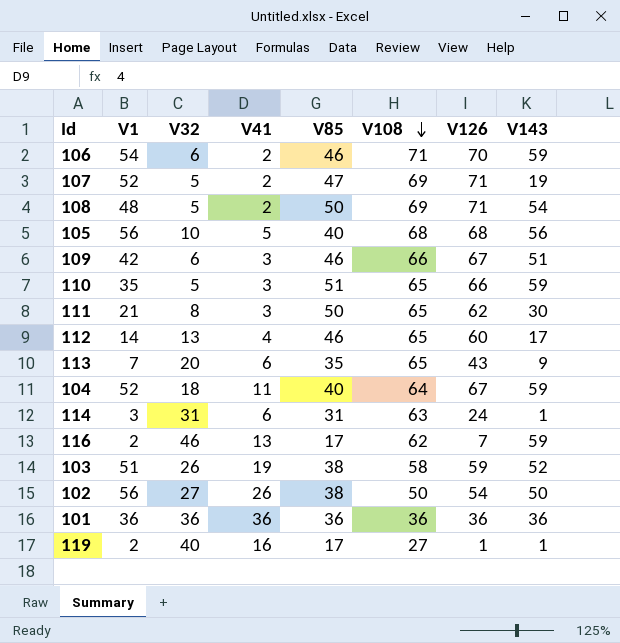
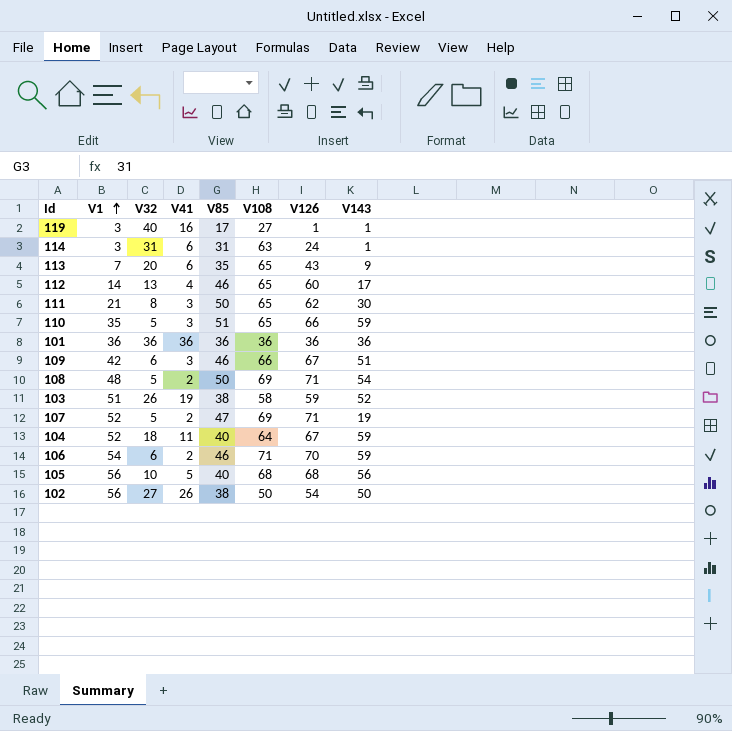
row order: V108 descending -> V1 ascending
row 116: 2 | 46 | 13 | 17 | 62 | 7 | 59 -> none
119 | V1: 2 -> 3

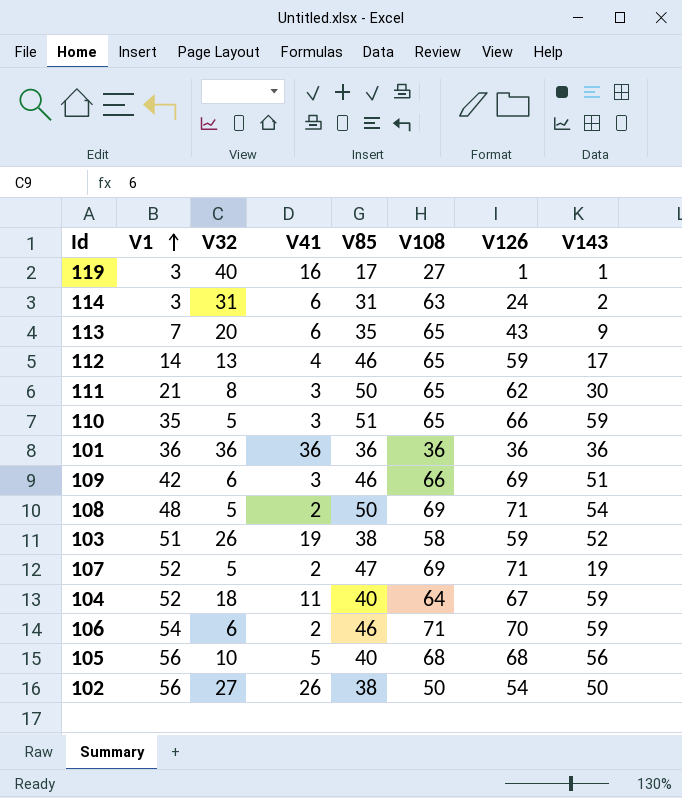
114 | V143: 1 -> 2
112 | V126: 60 -> 59
109 | V126: 67 -> 69

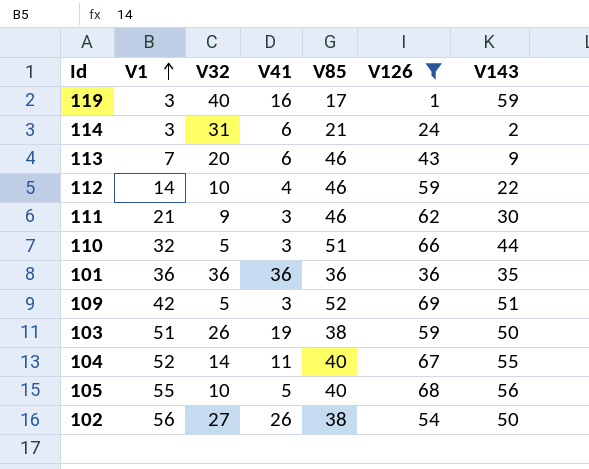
filter: none -> V126 <= 69
column V108 | position: 6 -> none
119 | V143: 1 -> 59
114 | V85: 31 -> 21
113 | V85: 35 -> 46
112 | V32: 13 -> 10
112 | V143: 17 -> 22
111 | V32: 8 -> 9
111 | V85: 50 -> 46
110 | V1: 35 -> 32
110 | V143: 59 -> 44
101 | V143: 36 -> 35
109 | V32: 6 -> 5
109 | V85: 46 -> 52
103 | V143: 52 -> 50
104 | V32: 18 -> 14
104 | V143: 59 -> 55
105 | V1: 56 -> 55

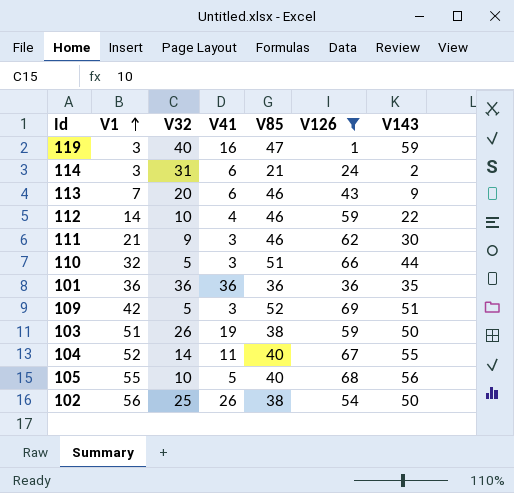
119 | V85: 17 -> 47
102 | V32: 27 -> 25

